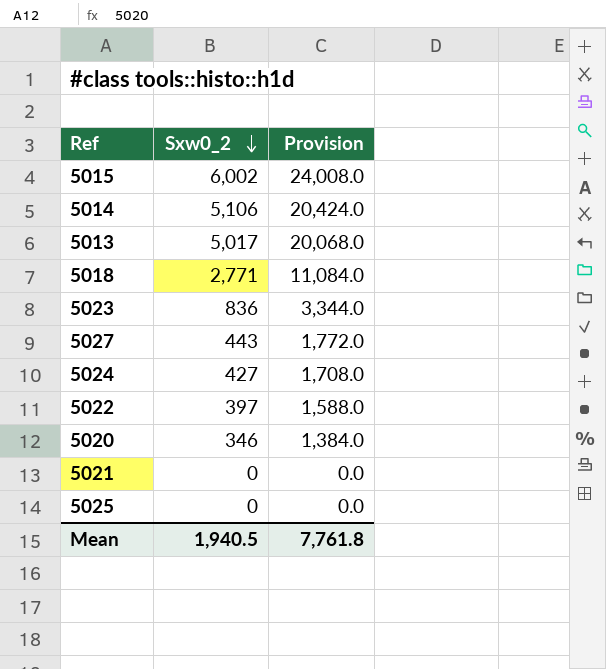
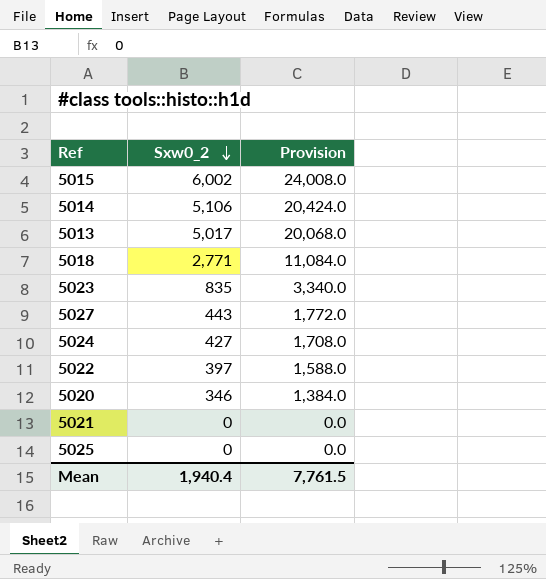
5023 | Sxw0_2: 836 -> 835
5023 | Provision: 3,344.0 -> 3,340.0
Mean | Sxw0_2: 1,940.5 -> 1,940.4
Mean | Provision: 7,761.8 -> 7,761.5

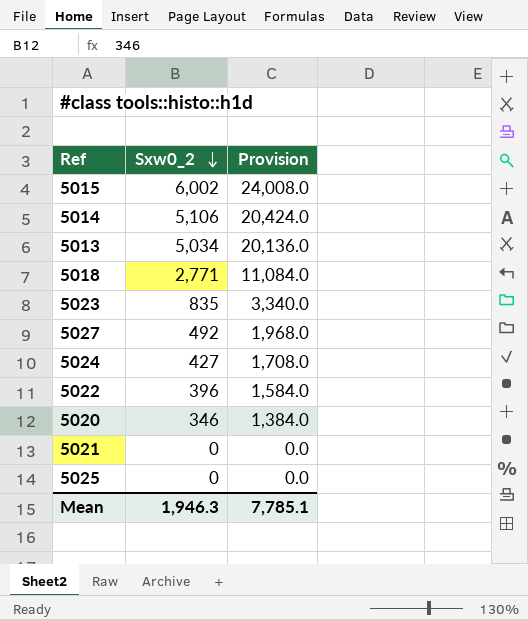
5013 | Sxw0_2: 5,017 -> 5,034
5013 | Provision: 20,068.0 -> 20,136.0
5027 | Sxw0_2: 443 -> 492
5027 | Provision: 1,772.0 -> 1,968.0
5022 | Sxw0_2: 397 -> 396
5022 | Provision: 1,588.0 -> 1,584.0
Mean | Sxw0_2: 1,940.4 -> 1,946.3
Mean | Provision: 7,761.5 -> 7,785.1

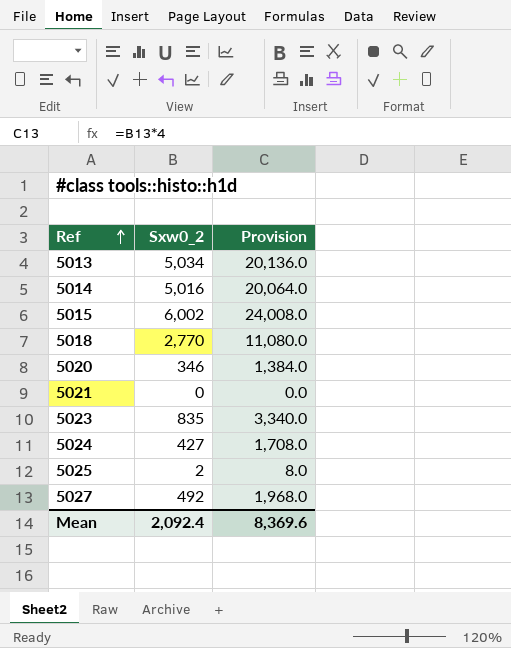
row order: Sxw0_2 descending -> Ref ascending
row 5022: 396 | 1,584.0 -> none
5014 | Sxw0_2: 5,106 -> 5,016
5014 | Provision: 20,424.0 -> 20,064.0
5018 | Sxw0_2: 2,771 -> 2,770
5018 | Provision: 11,084.0 -> 11,080.0
5025 | Sxw0_2: 0 -> 2
5025 | Provision: 0.0 -> 8.0
Mean | Sxw0_2: 1,946.3 -> 2,092.4
Mean | Provision: 7,785.1 -> 8,369.6

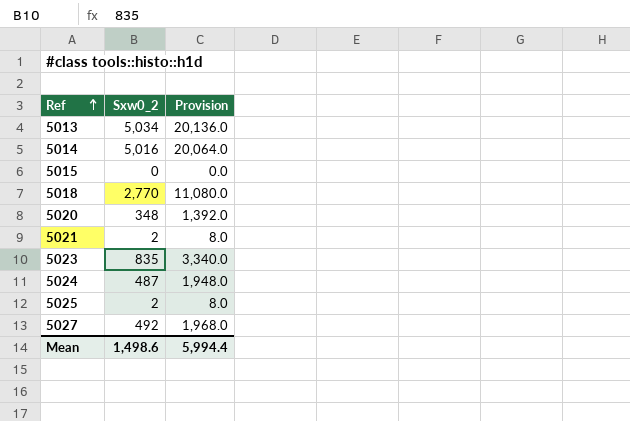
5015 | Sxw0_2: 6,002 -> 0
5015 | Provision: 24,008.0 -> 0.0
5020 | Sxw0_2: 346 -> 348
5020 | Provision: 1,384.0 -> 1,392.0
5021 | Sxw0_2: 0 -> 2
5021 | Provision: 0.0 -> 8.0
5024 | Sxw0_2: 427 -> 487
5024 | Provision: 1,708.0 -> 1,948.0
Mean | Sxw0_2: 2,092.4 -> 1,498.6
Mean | Provision: 8,369.6 -> 5,994.4

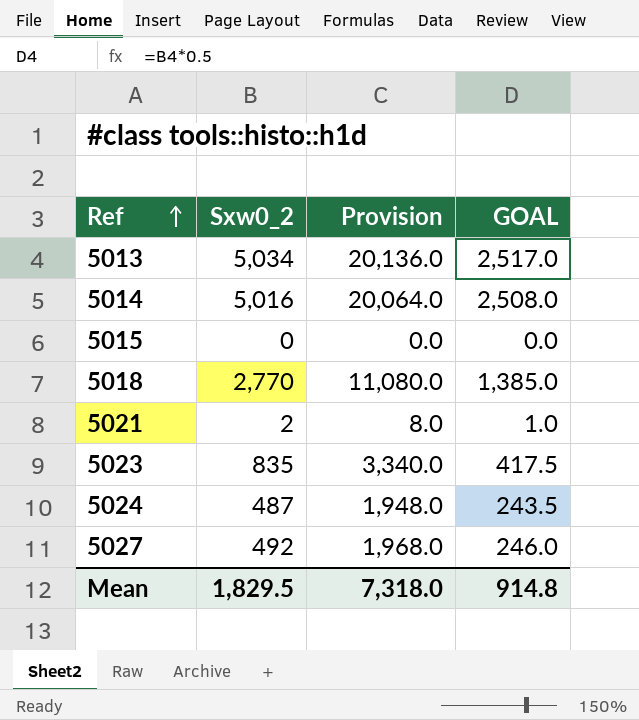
column GOAL | formula: none -> [Sxw0_2] * 0.5
row 5020: 348 | 1,392.0 -> none
row 5025: 2 | 8.0 -> none
Mean | Sxw0_2: 1,498.6 -> 1,829.5
Mean | Provision: 5,994.4 -> 7,318.0

